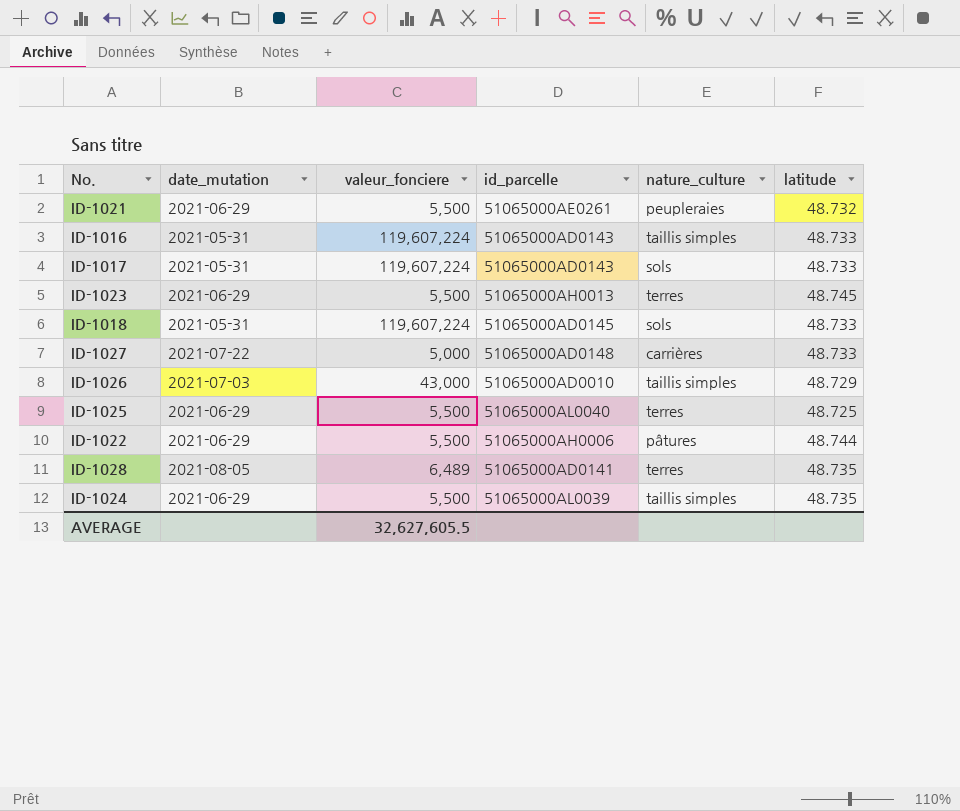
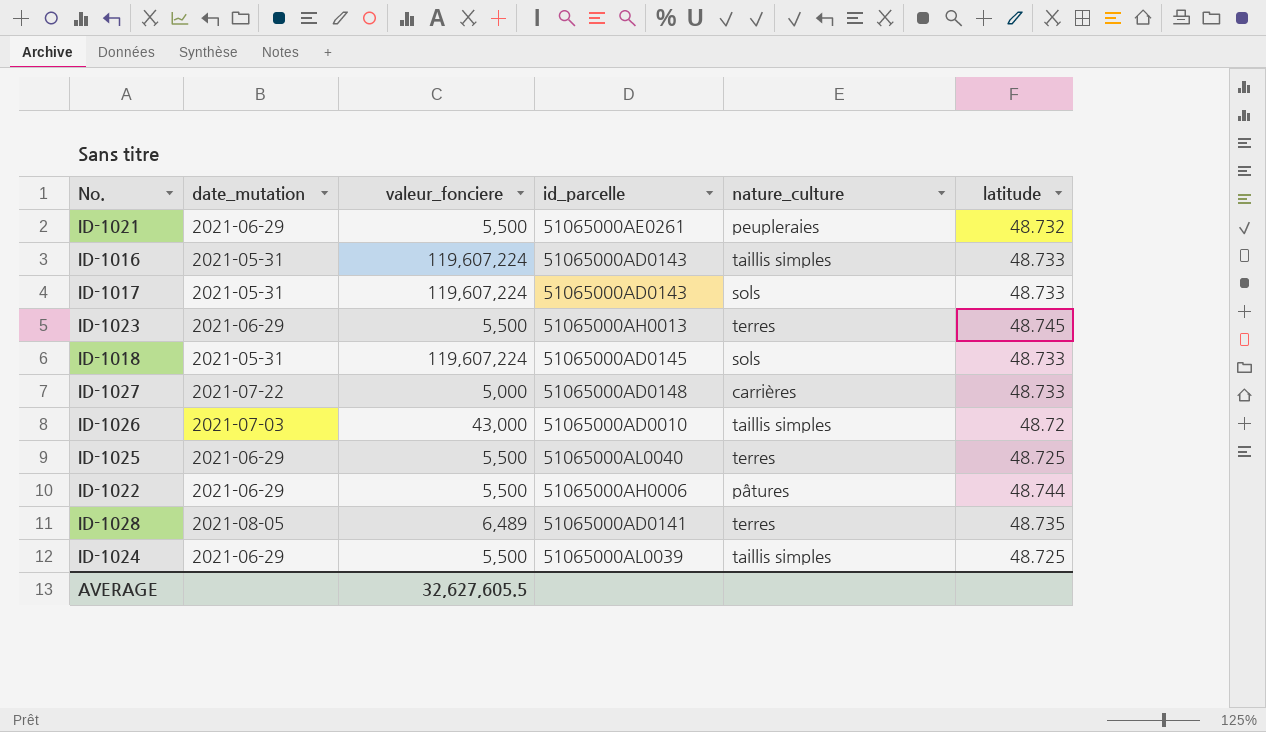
ID-1026 | latitude: 48.729 -> 48.72
ID-1024 | latitude: 48.735 -> 48.725

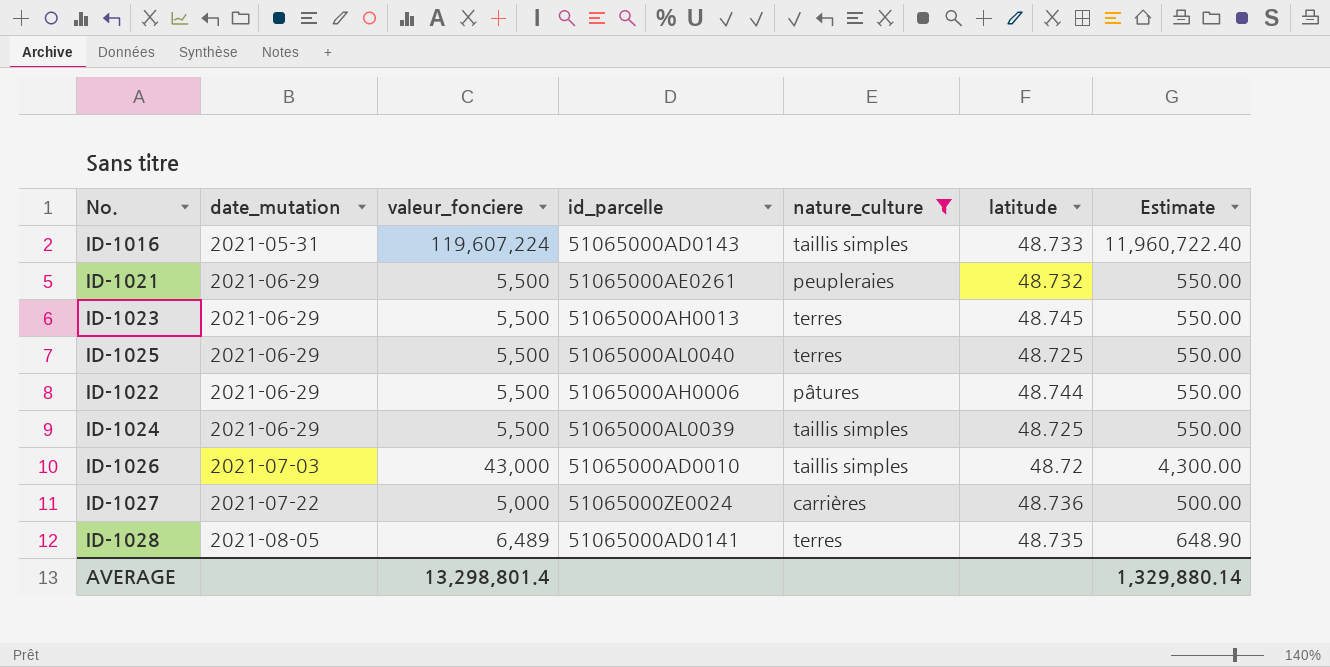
filter: none -> nature_culture != sols
row order: none -> date_mutation ascending
column Estimate | formula: none -> [valeur_fonciere] * 0.1
ID-1027 | id_parcelle: 51065000AD0148 -> 51065000ZE0024
ID-1027 | latitude: 48.733 -> 48.736
AVERAGE | valeur_fonciere: 32,627,605.5 -> 13,298,801.4

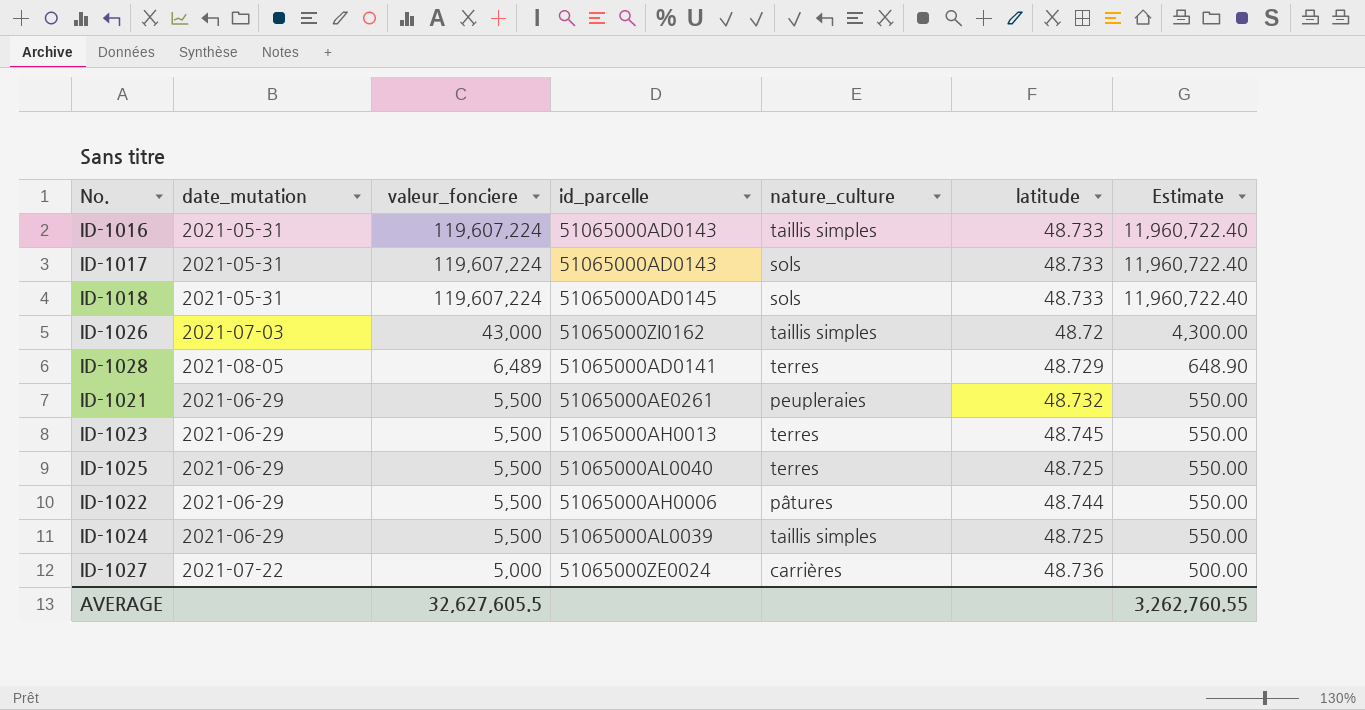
filter: nature_culture != sols -> none
row order: date_mutation ascending -> valeur_fonciere descending
ID-1026 | id_parcelle: 51065000AD0010 -> 51065000ZI0162
ID-1028 | latitude: 48.735 -> 48.729
AVERAGE | valeur_fonciere: 13,298,801.4 -> 32,627,605.5
AVERAGE | Estimate: 1,329,880.14 -> 3,262,760.55

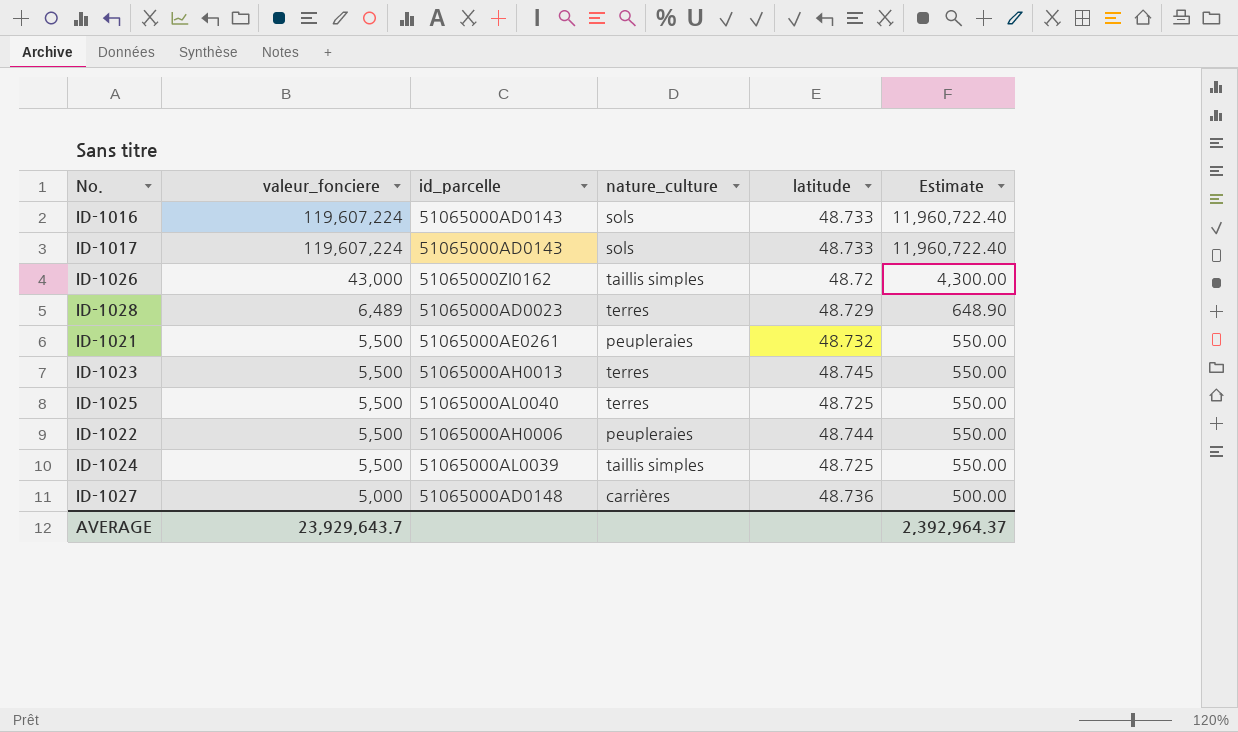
column date_mutation | position: 2 -> none
row ID-1018: 2021-05-31 | 119,607,224 | 51065000AD0145 | sols | 48.733 | 11,960,722.40 -> none
ID-1016 | nature_culture: taillis simples -> sols
ID-1028 | id_parcelle: 51065000AD0141 -> 51065000AD0023
ID-1022 | nature_culture: pâtures -> peupleraies
ID-1027 | id_parcelle: 51065000ZE0024 -> 51065000AD0148
AVERAGE | valeur_fonciere: 32,627,605.5 -> 23,929,643.7
AVERAGE | Estimate: 3,262,760.55 -> 2,392,964.37

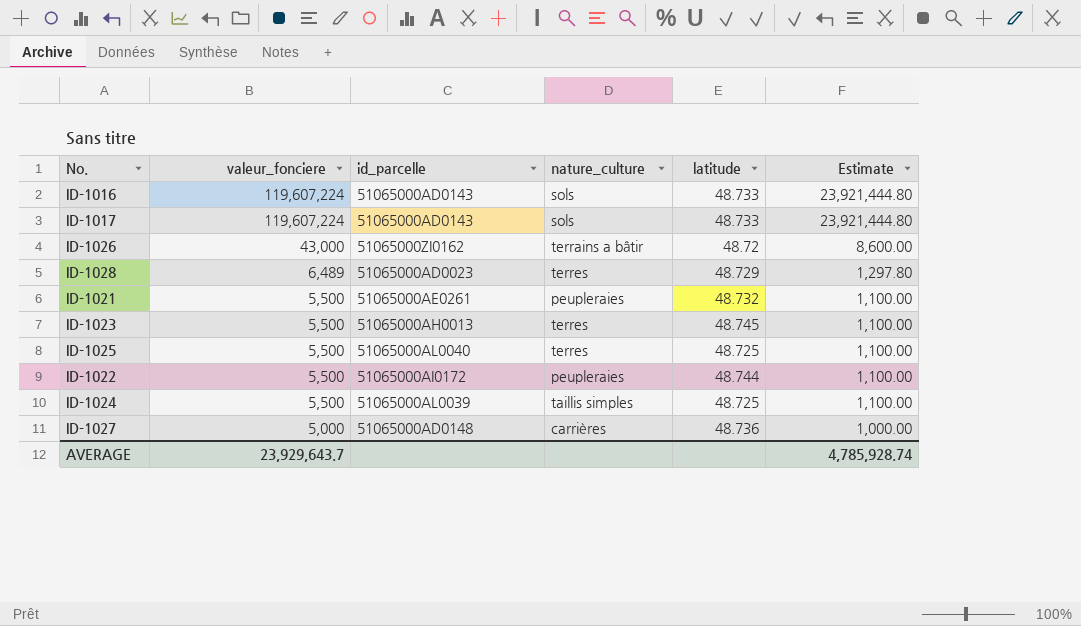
column Estimate | formula: [valeur_fonciere] * 0.1 -> [valeur_fonciere] * 0.2
ID-1026 | nature_culture: taillis simples -> terrains a bâtir
ID-1022 | id_parcelle: 51065000AH0006 -> 51065000AI0172
AVERAGE | Estimate: 2,392,964.37 -> 4,785,928.74

